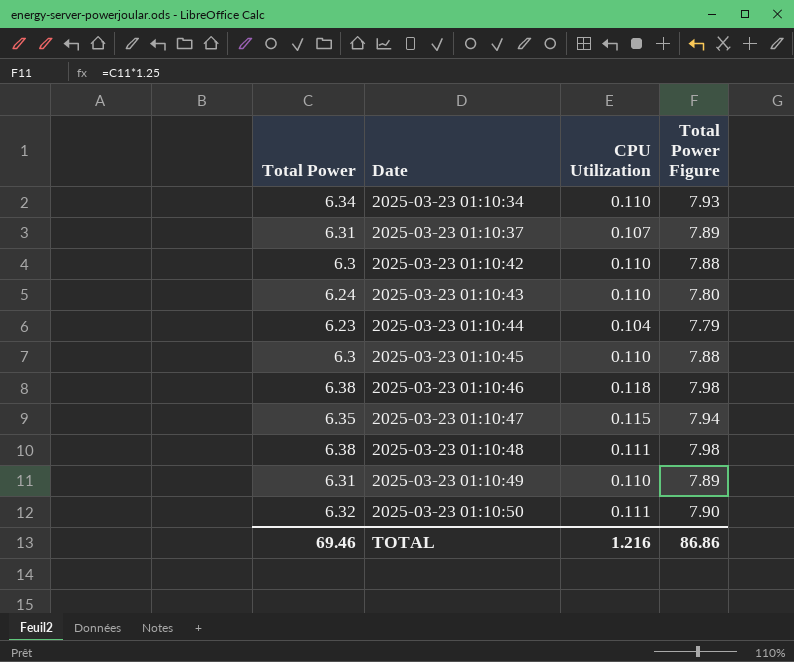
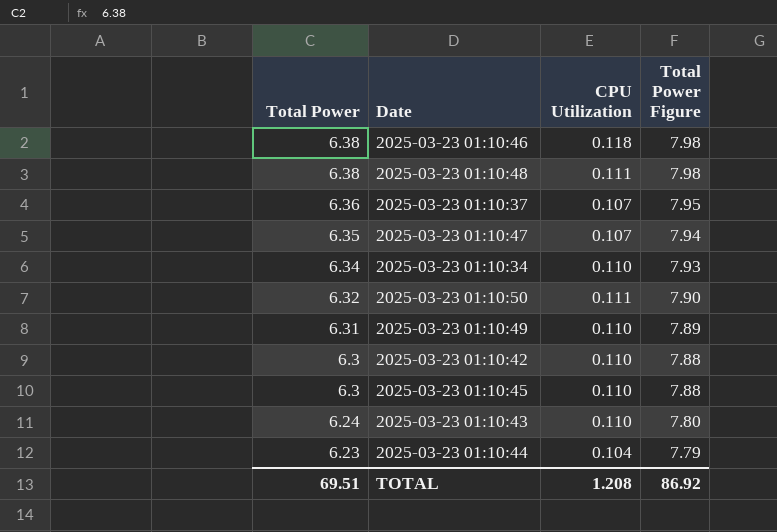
row order: Date ascending -> Total Power descending
2025-03-23 01:10:37 | Total Power: 6.31 -> 6.36
2025-03-23 01:10:37 | Total Power Figure: 7.89 -> 7.95
2025-03-23 01:10:47 | CPU Utilization: 0.115 -> 0.107
TOTAL | Total Power: 69.46 -> 69.51
TOTAL | CPU Utilization: 1.216 -> 1.208
TOTAL | Total Power Figure: 86.86 -> 86.92

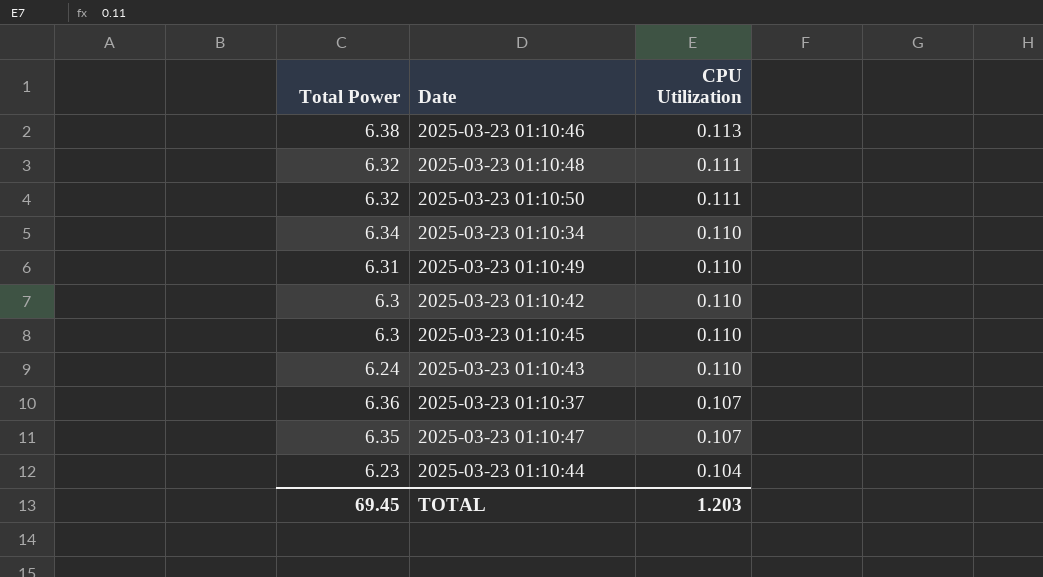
row order: Total Power descending -> CPU Utilization descending
column Total Power Figure | formula: [Total Power] * 1.25 -> none
2025-03-23 01:10:46 | CPU Utilization: 0.118 -> 0.113
2025-03-23 01:10:48 | Total Power: 6.38 -> 6.32
TOTAL | Total Power: 69.51 -> 69.45
TOTAL | CPU Utilization: 1.208 -> 1.203

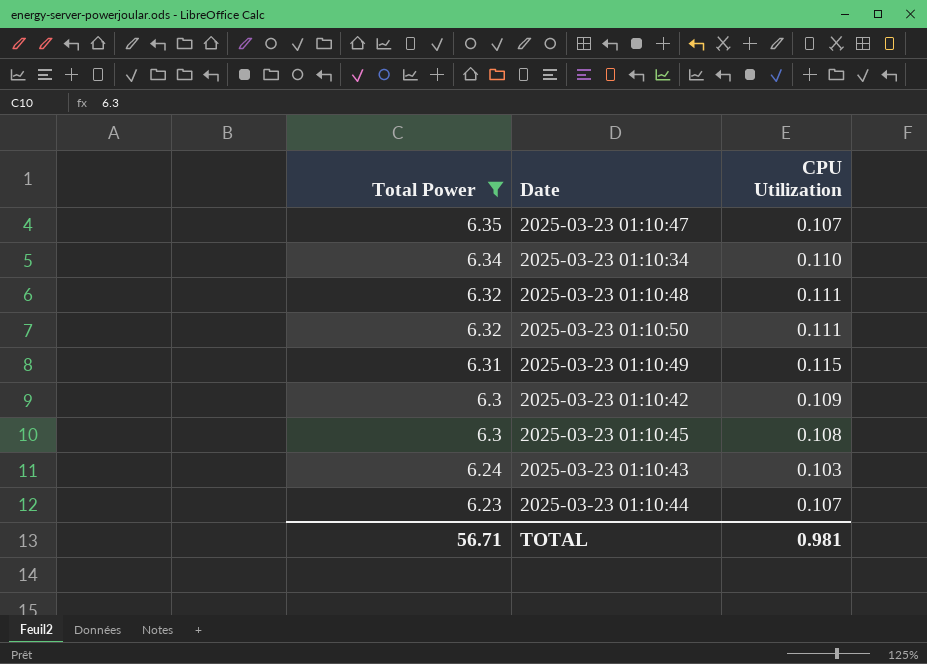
filter: none -> Total Power <= 6.35
row order: CPU Utilization descending -> Total Power descending
2025-03-23 01:10:49 | CPU Utilization: 0.110 -> 0.115
2025-03-23 01:10:42 | CPU Utilization: 0.110 -> 0.109
2025-03-23 01:10:45 | CPU Utilization: 0.110 -> 0.108
2025-03-23 01:10:43 | CPU Utilization: 0.110 -> 0.103
2025-03-23 01:10:44 | CPU Utilization: 0.104 -> 0.107
TOTAL | Total Power: 69.45 -> 56.71
TOTAL | CPU Utilization: 1.203 -> 0.981

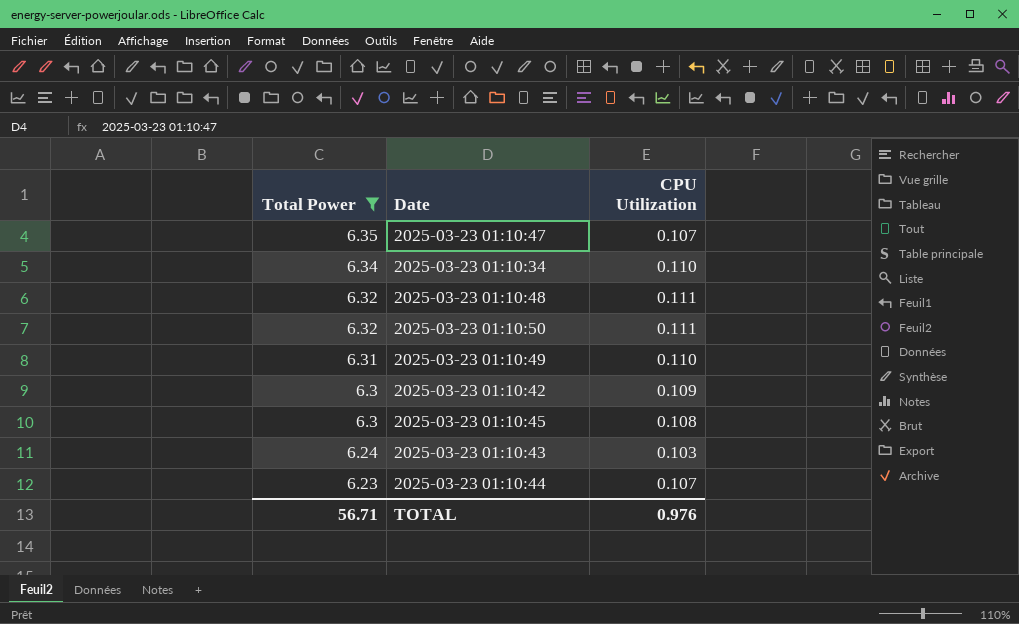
2025-03-23 01:10:49 | CPU Utilization: 0.115 -> 0.110
TOTAL | CPU Utilization: 0.981 -> 0.976

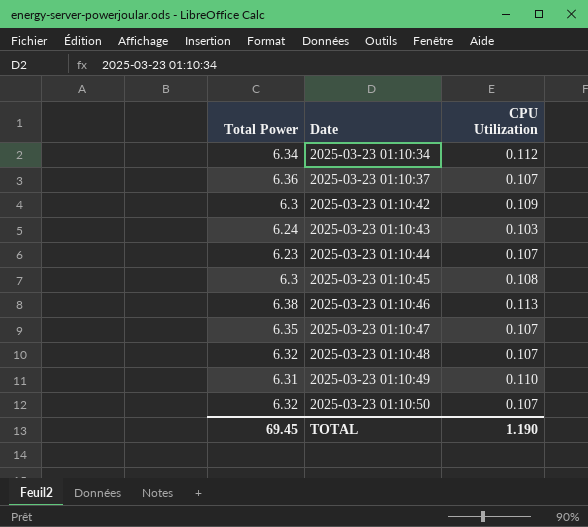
filter: Total Power <= 6.35 -> none
row order: Total Power descending -> Date ascending
2025-03-23 01:10:34 | CPU Utilization: 0.110 -> 0.112
2025-03-23 01:10:48 | CPU Utilization: 0.111 -> 0.107
2025-03-23 01:10:50 | CPU Utilization: 0.111 -> 0.107
TOTAL | Total Power: 56.71 -> 69.45
TOTAL | CPU Utilization: 0.976 -> 1.190

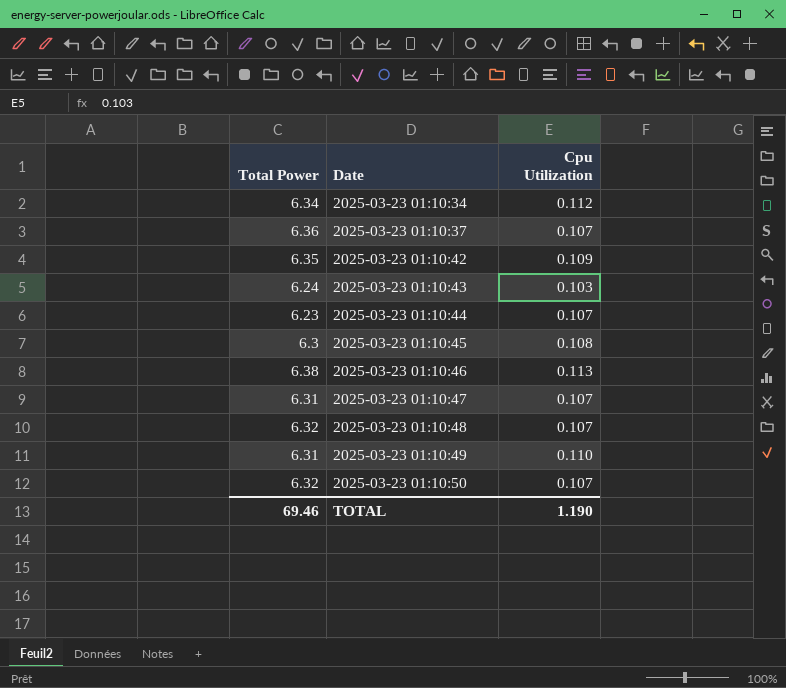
column name: CPU Utilization -> Cpu Utilization
2025-03-23 01:10:42 | Total Power: 6.3 -> 6.35
2025-03-23 01:10:47 | Total Power: 6.35 -> 6.31
TOTAL | Total Power: 69.45 -> 69.46

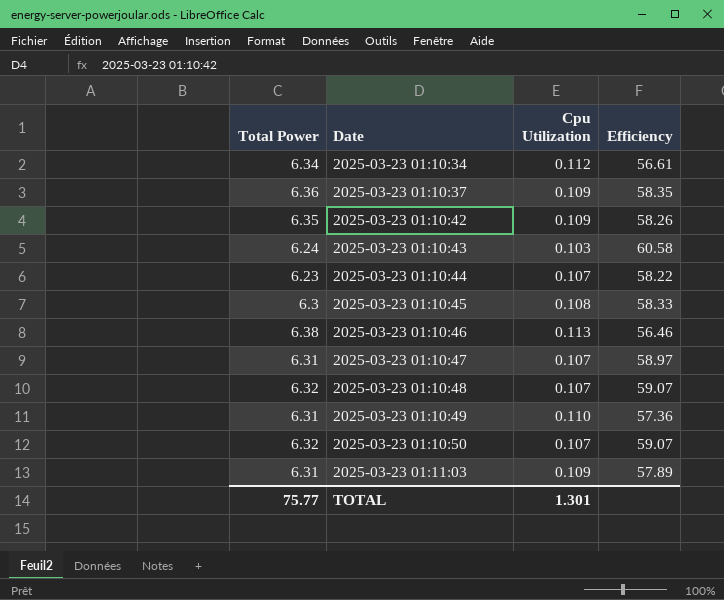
column Efficiency | formula: none -> [Total Power] / [Cpu Utilization]
2025-03-23 01:10:37 | Cpu Utilization: 0.107 -> 0.109
row 2025-03-23 01:11:03: none -> 6.31 | 0.109 | 57.89
TOTAL | Total Power: 69.46 -> 75.77
TOTAL | Cpu Utilization: 1.190 -> 1.301

